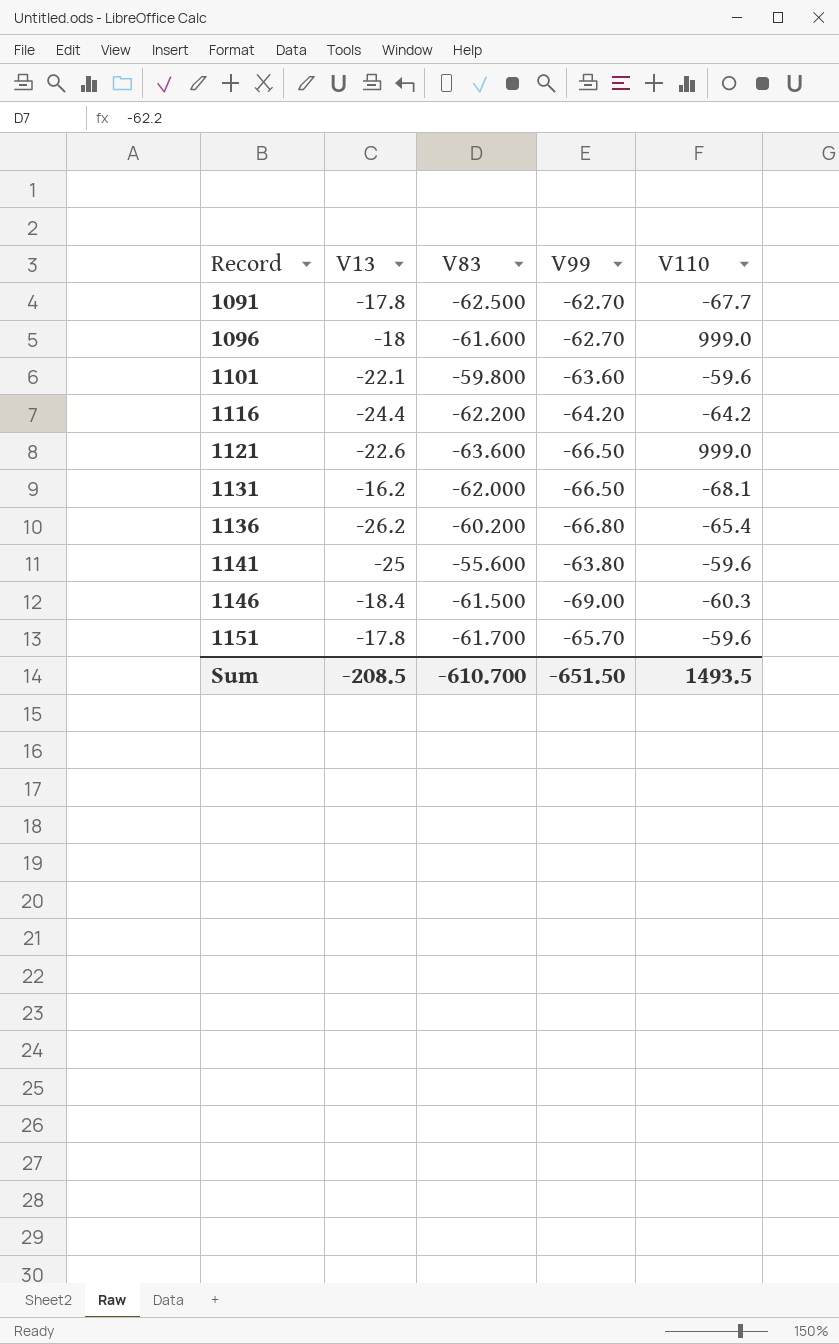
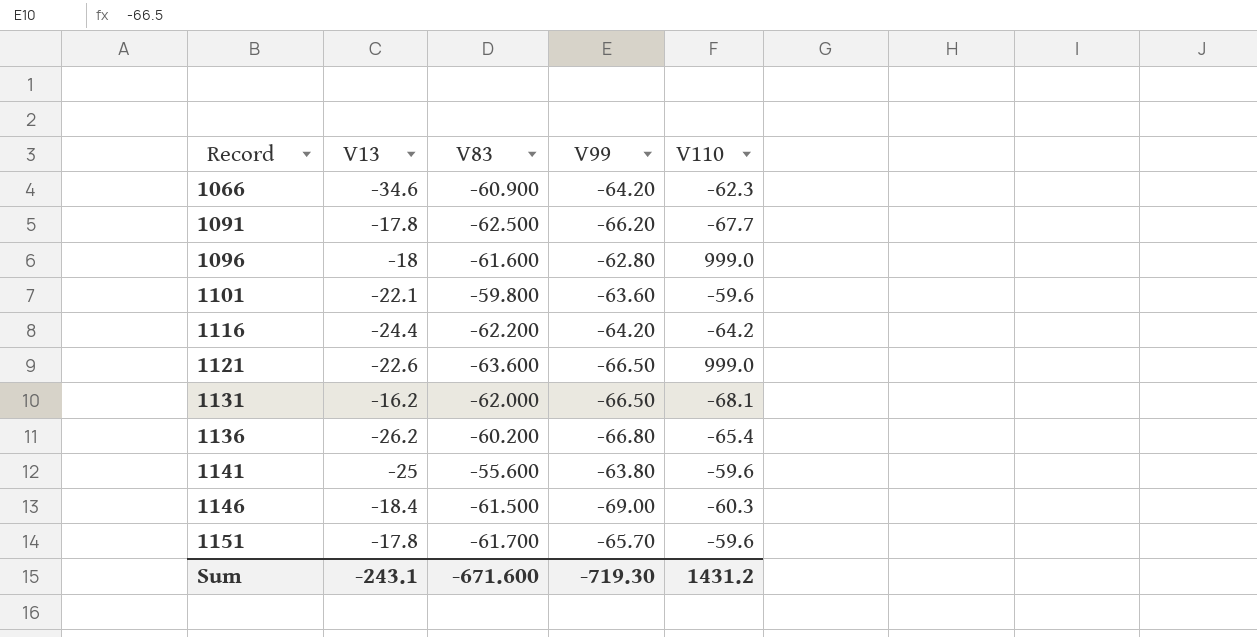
row 1066: none -> -34.6 | -60.900 | -64.20 | -62.3
1091 | V99: -62.70 -> -66.20
1096 | V99: -62.70 -> -62.80
Sum | V13: -208.5 -> -243.1
Sum | V83: -610.700 -> -671.600
Sum | V99: -651.50 -> -719.30
Sum | V110: 1493.5 -> 1431.2

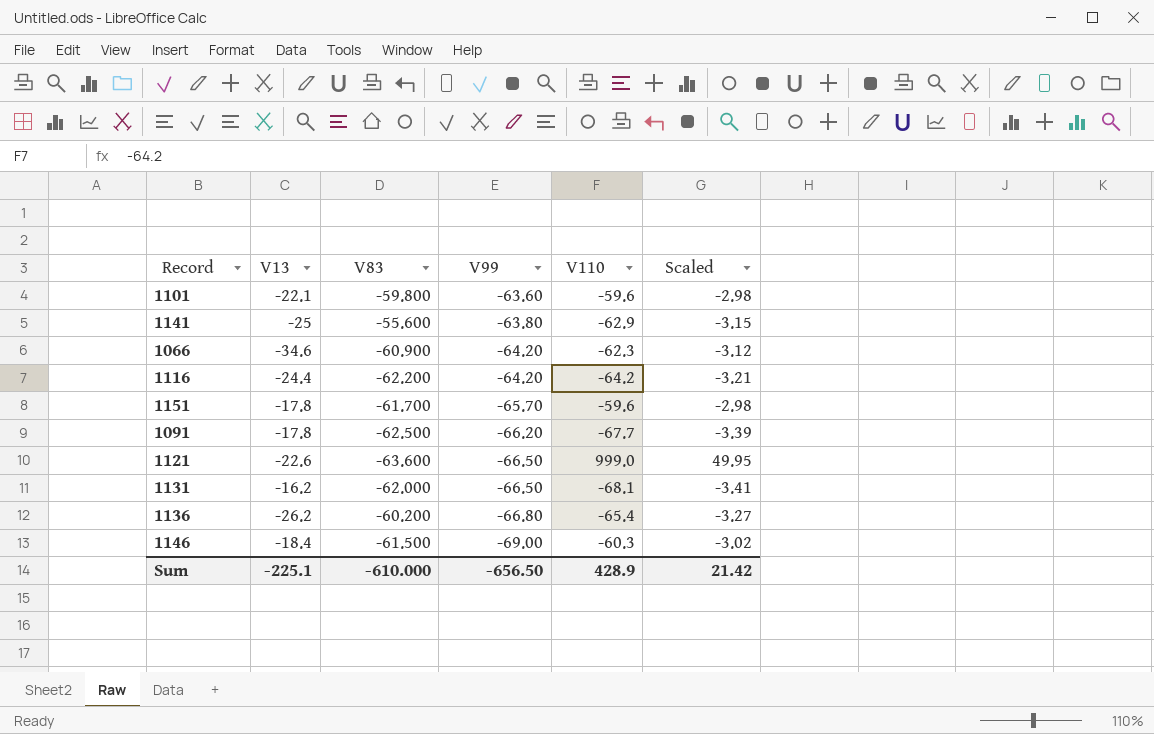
row order: Record ascending -> V99 descending
column Scaled | formula: none -> [V110] * 0.05
row 1096: -18 | -61.600 | -62.80 | 999.0 -> none
1141 | V110: -59.6 -> -62.9
Sum | V13: -243.1 -> -225.1
Sum | V83: -671.600 -> -610.000
Sum | V99: -719.30 -> -656.50
Sum | V110: 1431.2 -> 428.9

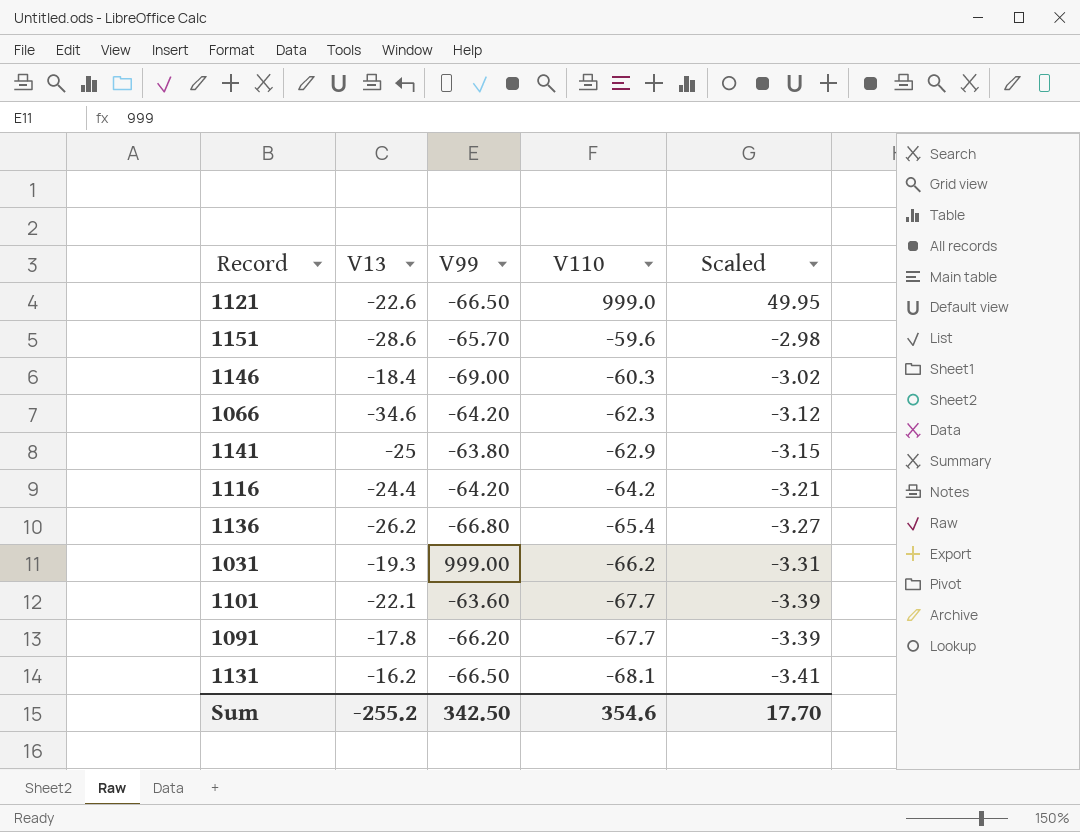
row order: V99 descending -> V110 descending
column V83 | position: 3 -> none
1151 | V13: -17.8 -> -28.6
row 1031: none -> -19.3 | 999.00 | -66.2 | -3.31
1101 | V110: -59.6 -> -67.7
1101 | Scaled: -2.98 -> -3.39
Sum | V13: -225.1 -> -255.2
Sum | V99: -656.50 -> 342.50
Sum | V110: 428.9 -> 354.6
Sum | Scaled: 21.42 -> 17.70

